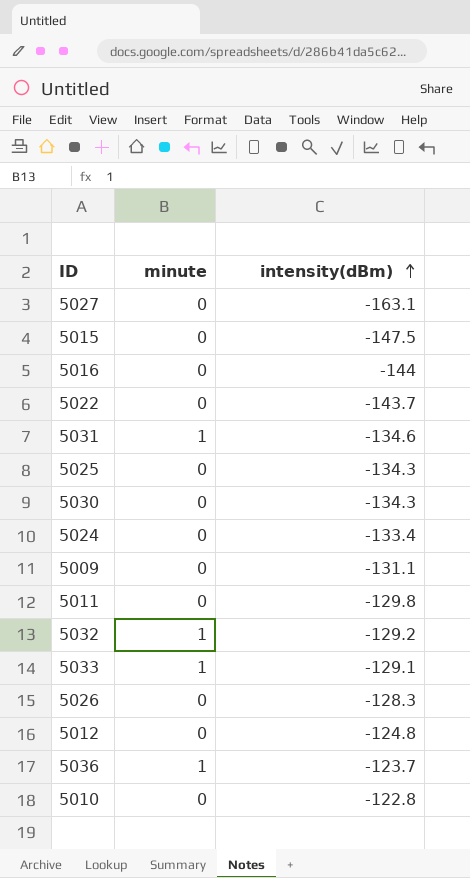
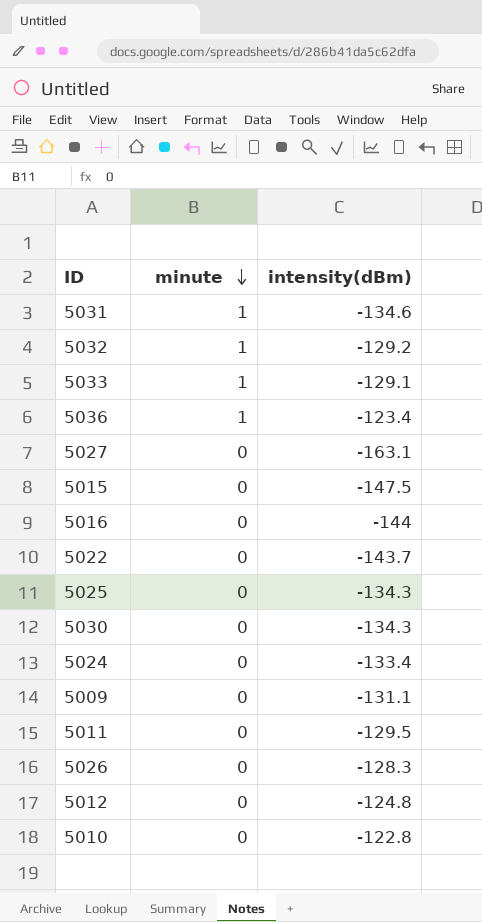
row order: intensity(dBm) ascending -> minute descending
5036 | intensity(dBm): -123.7 -> -123.4
5011 | intensity(dBm): -129.8 -> -129.5

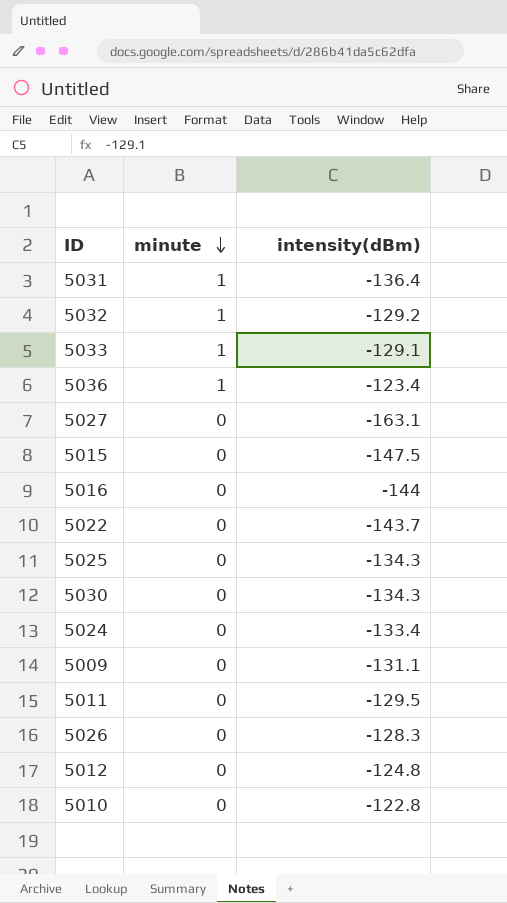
5031 | intensity(dBm): -134.6 -> -136.4

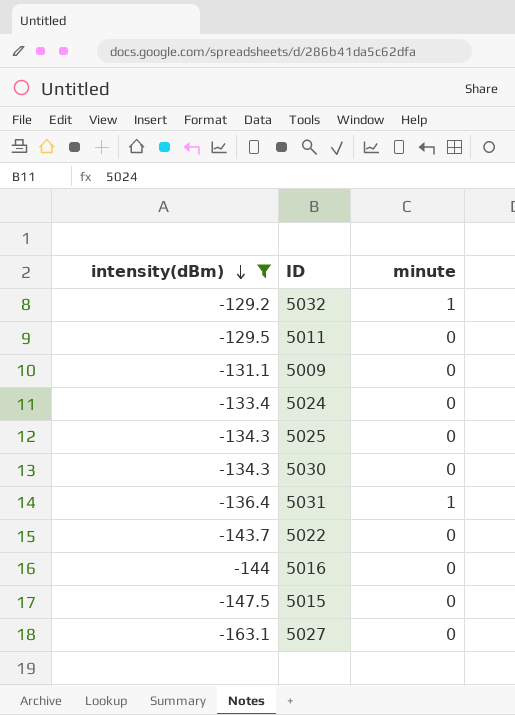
filter: none -> intensity(dBm) <= -129.2
row order: minute descending -> intensity(dBm) descending
column intensity(dBm) | position: 3 -> 1

